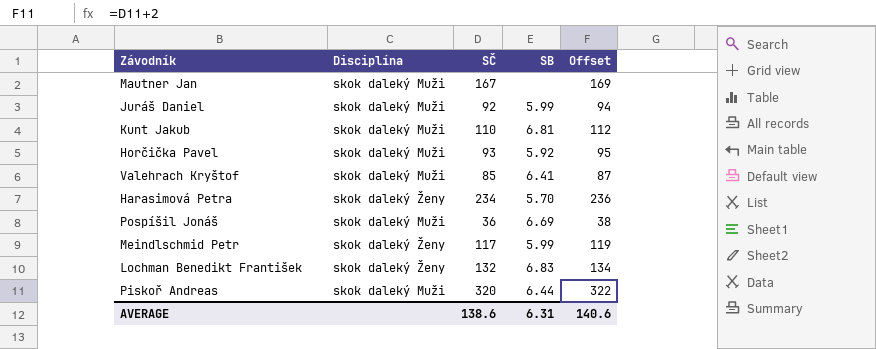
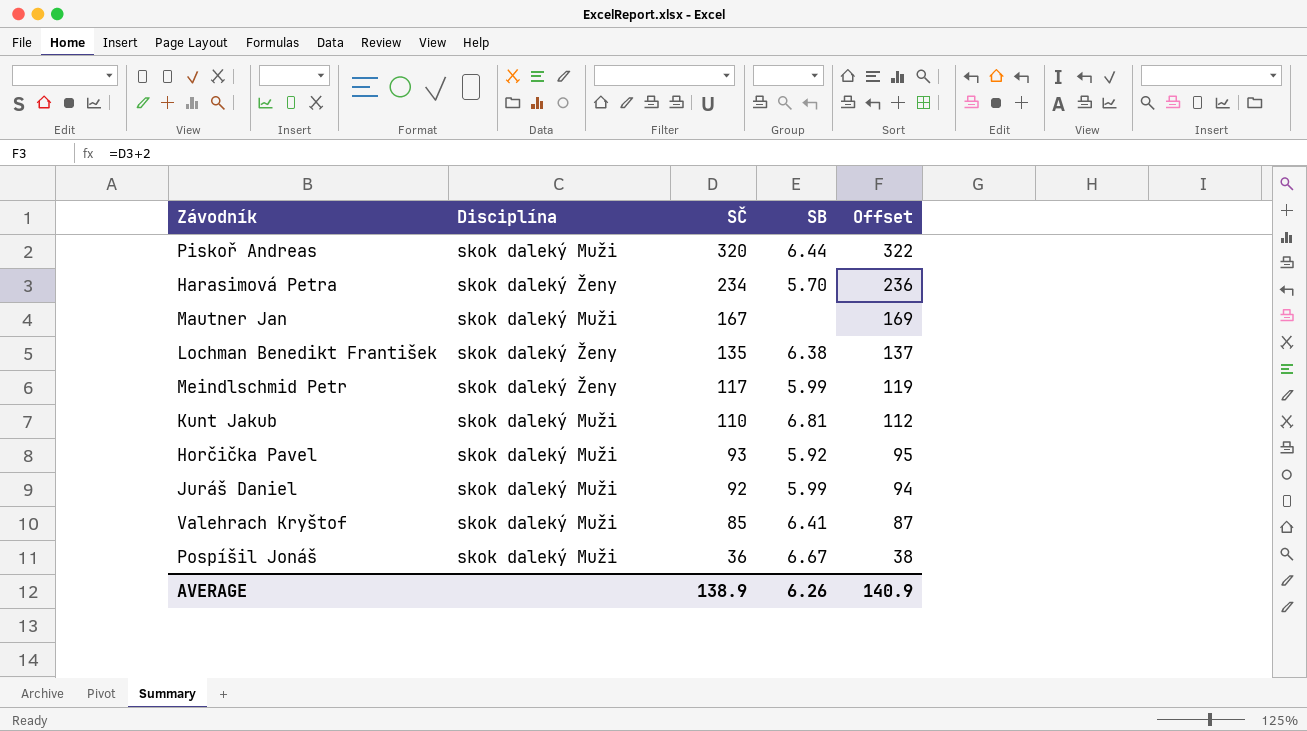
row order: none -> SČ descending
Lochman Benedikt František | SČ: 132 -> 135
Lochman Benedikt František | SB: 6.83 -> 6.38
Lochman Benedikt František | Offset: 134 -> 137
Pospíšil Jonáš | SB: 6.69 -> 6.67
AVERAGE | SČ: 138.6 -> 138.9
AVERAGE | SB: 6.31 -> 6.26
AVERAGE | Offset: 140.6 -> 140.9

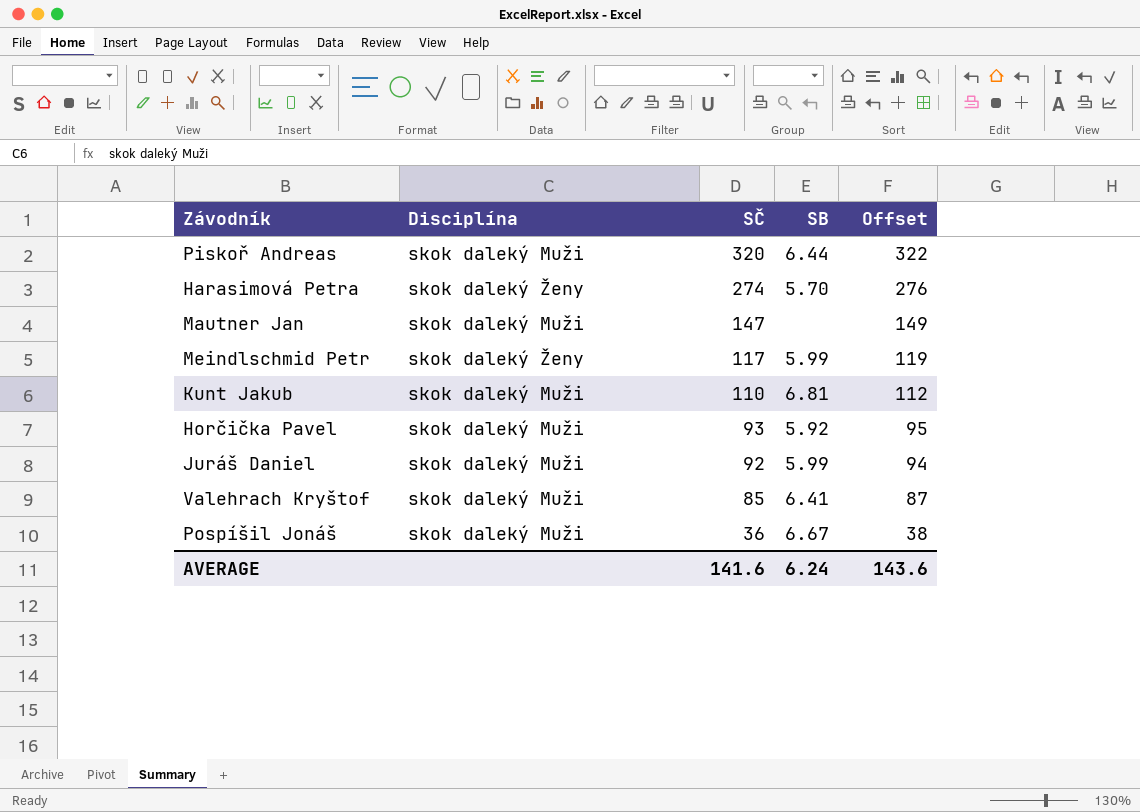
row Lochman Benedikt František: skok daleký Ženy | 135 | 6.38 | 137 -> none
Harasimová Petra | SČ: 234 -> 274
Harasimová Petra | Offset: 236 -> 276
Mautner Jan | SČ: 167 -> 147
Mautner Jan | Offset: 169 -> 149
AVERAGE | SČ: 138.9 -> 141.6
AVERAGE | SB: 6.26 -> 6.24
AVERAGE | Offset: 140.9 -> 143.6

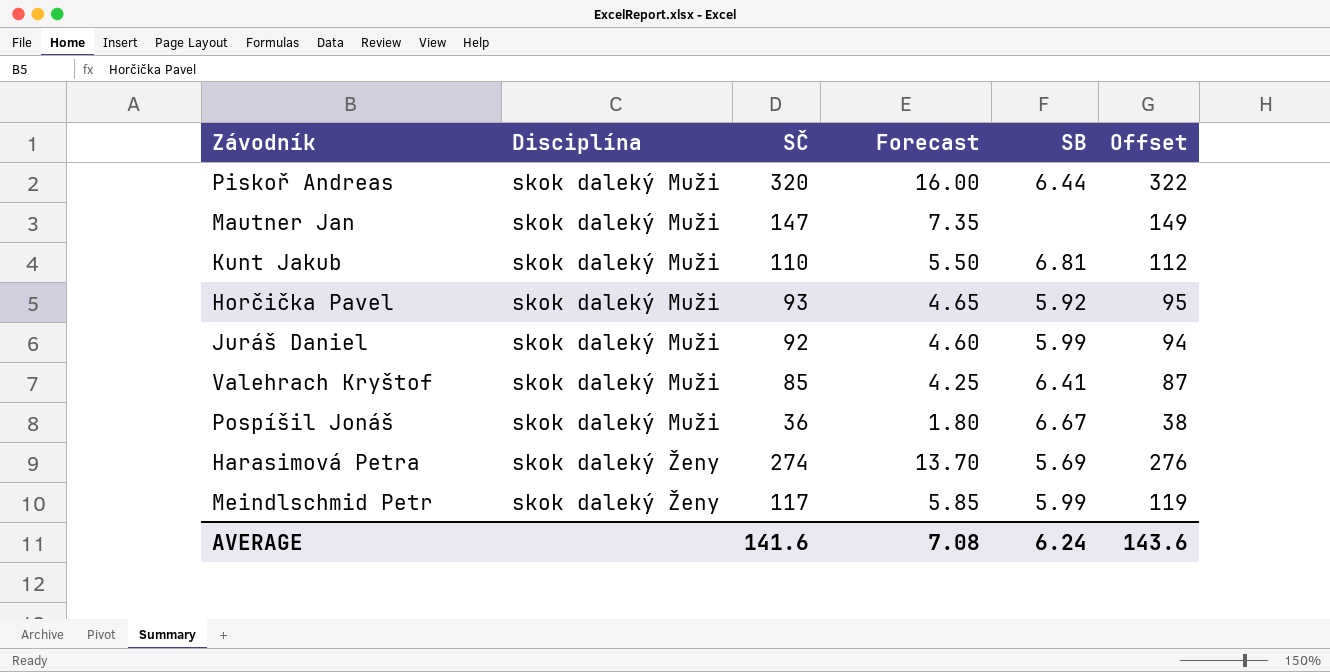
row order: SČ descending -> Disciplína ascending
column Forecast | formula: none -> [SČ] * 0.05
Harasimová Petra | SB: 5.70 -> 5.69

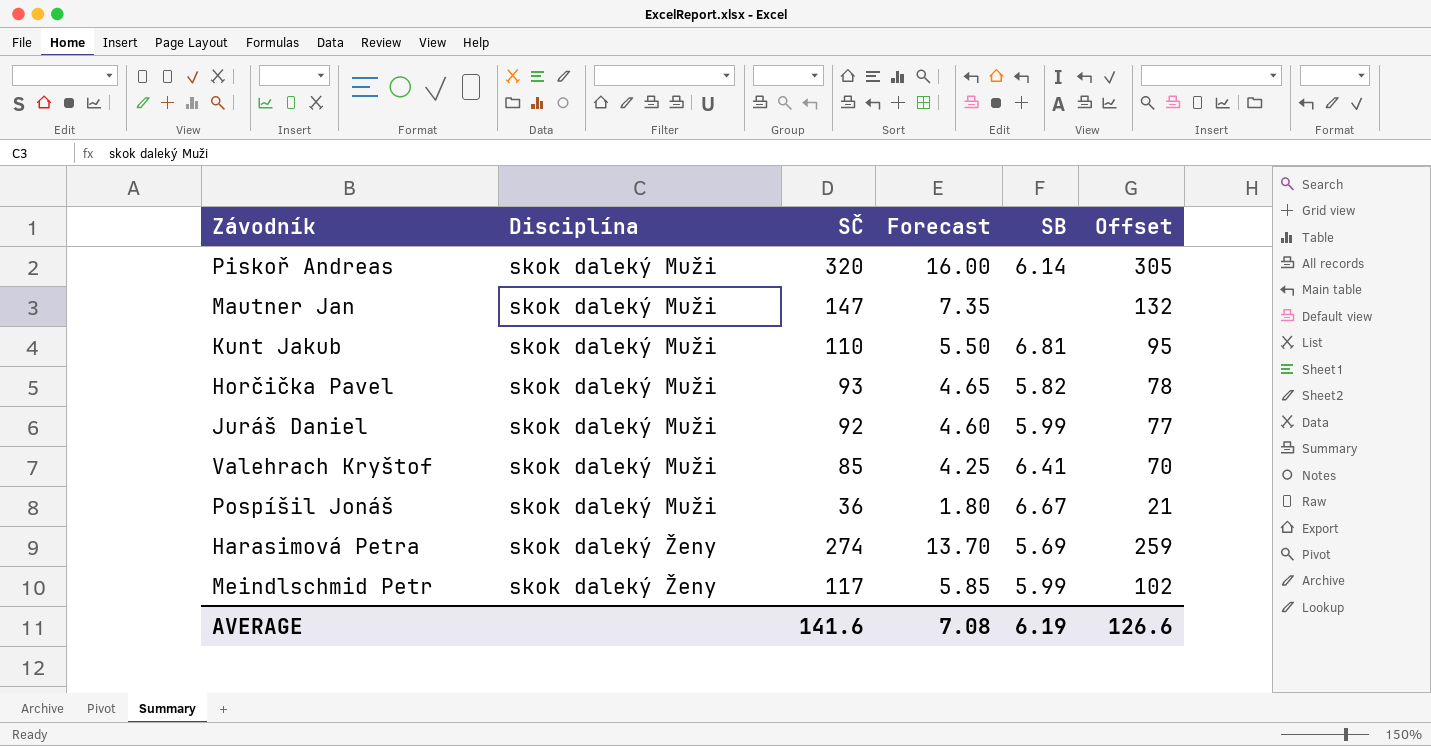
column Offset | formula: [SČ] + 2 -> [SČ] - 15
Piskoř Andreas | SB: 6.44 -> 6.14
Horčička Pavel | SB: 5.92 -> 5.82
AVERAGE | SB: 6.24 -> 6.19
AVERAGE | Offset: 143.6 -> 126.6

